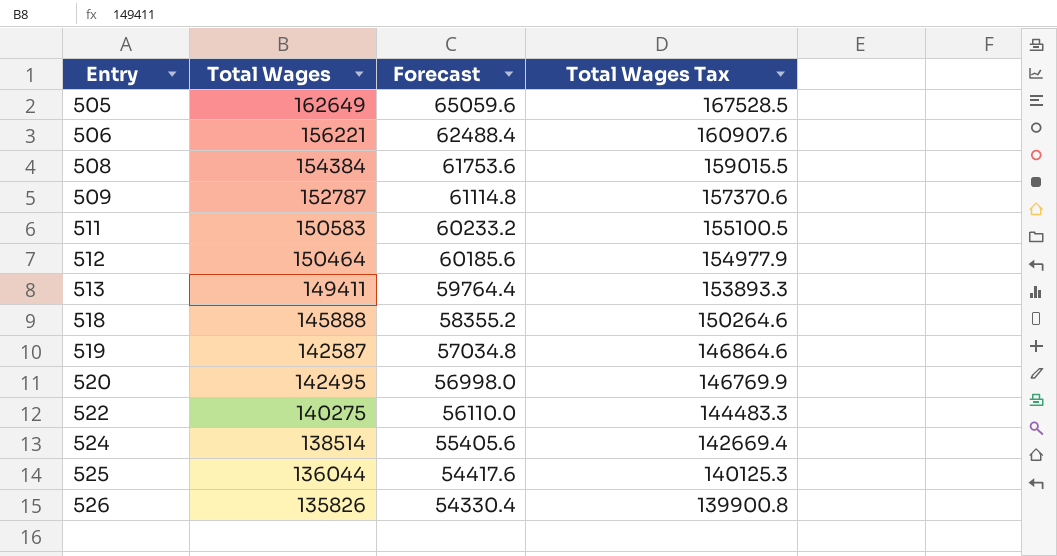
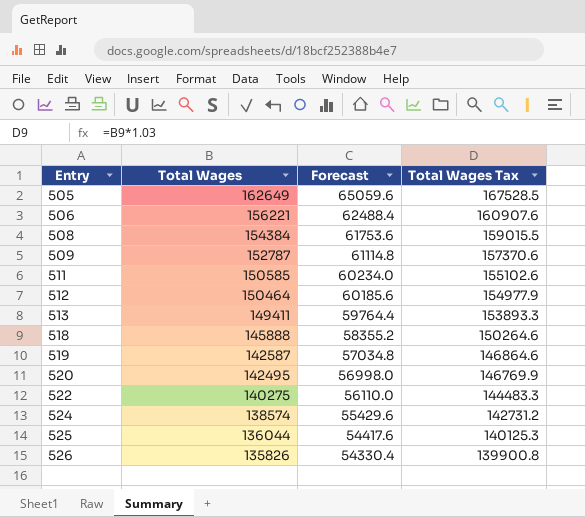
511 | Total Wages: 150583 -> 150585
511 | Forecast: 60233.2 -> 60234.0
511 | Total Wages Tax: 155100.5 -> 155102.6
524 | Total Wages: 138514 -> 138574
524 | Forecast: 55405.6 -> 55429.6
524 | Total Wages Tax: 142669.4 -> 142731.2

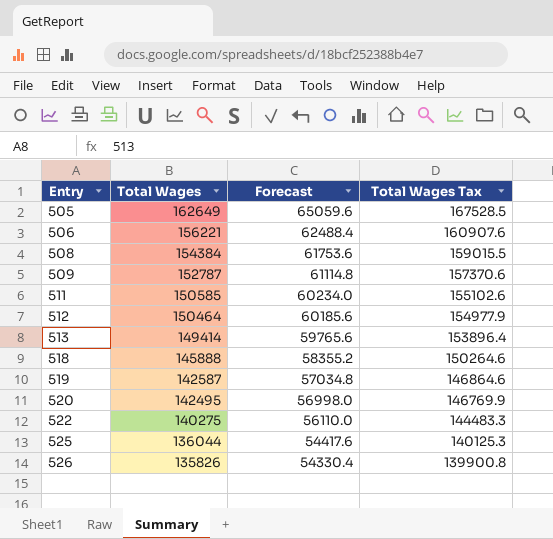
row 524: 138574 | 55429.6 | 142731.2 -> none
513 | Total Wages: 149411 -> 149414
513 | Forecast: 59764.4 -> 59765.6
513 | Total Wages Tax: 153893.3 -> 153896.4

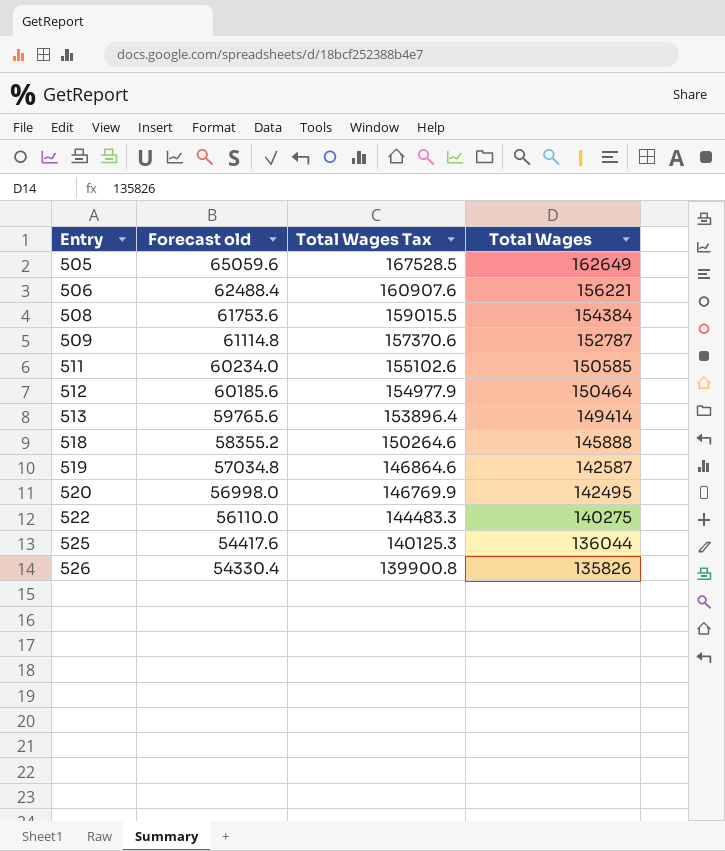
column name: Forecast -> Forecast old
column Total Wages | position: 2 -> 4

